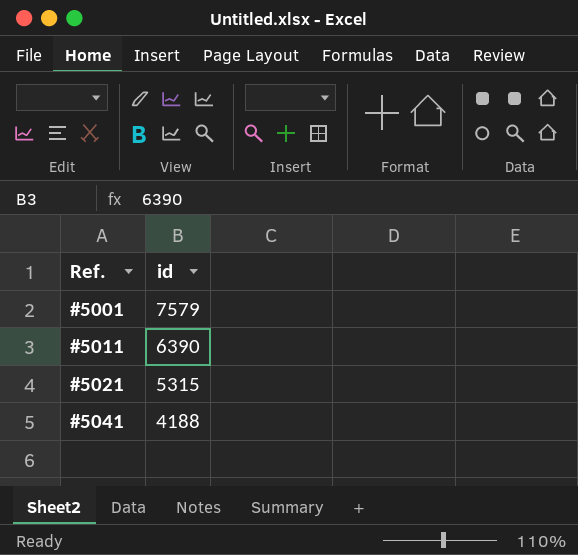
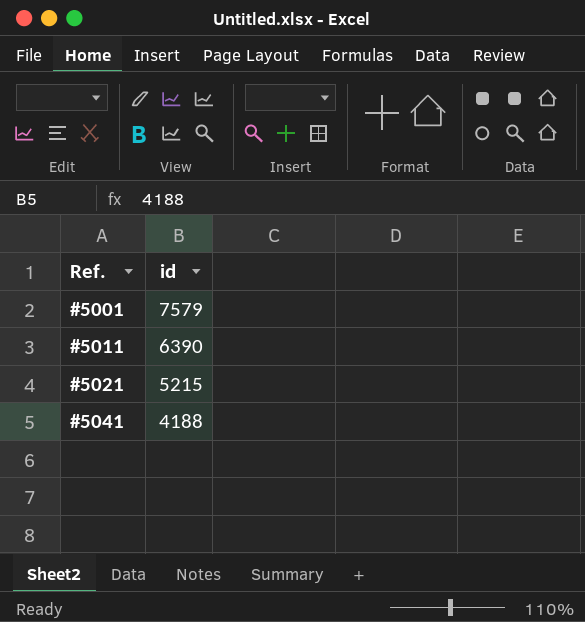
#5021 | id: 5315 -> 5215

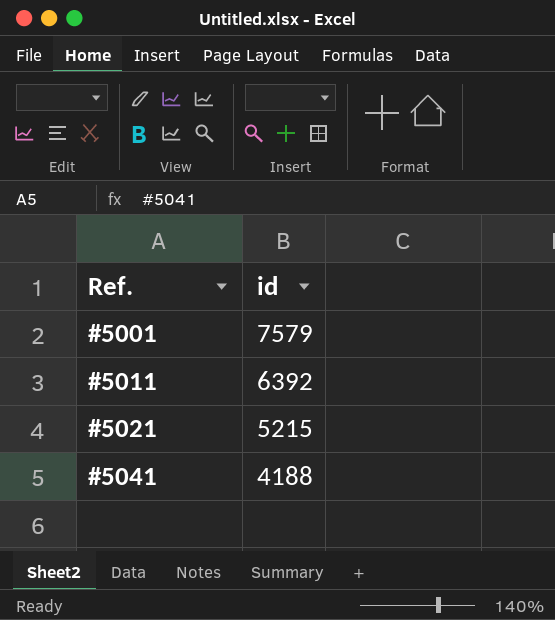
#5011 | id: 6390 -> 6392

